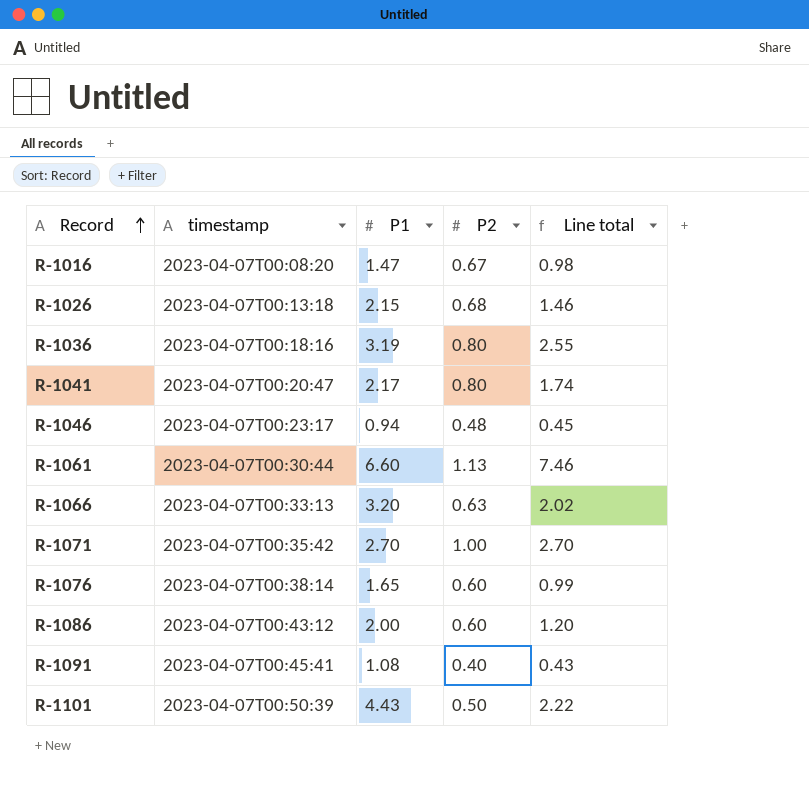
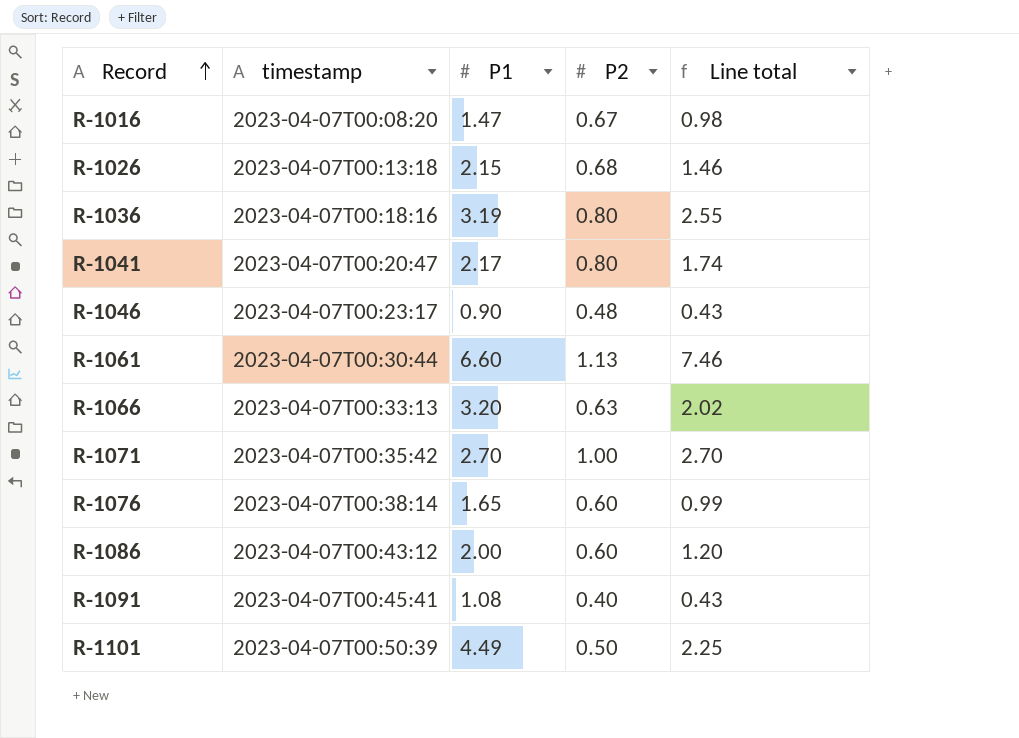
R-1046 | P1: 0.94 -> 0.90
R-1046 | Line total: 0.45 -> 0.43
R-1101 | P1: 4.43 -> 4.49
R-1101 | Line total: 2.22 -> 2.25

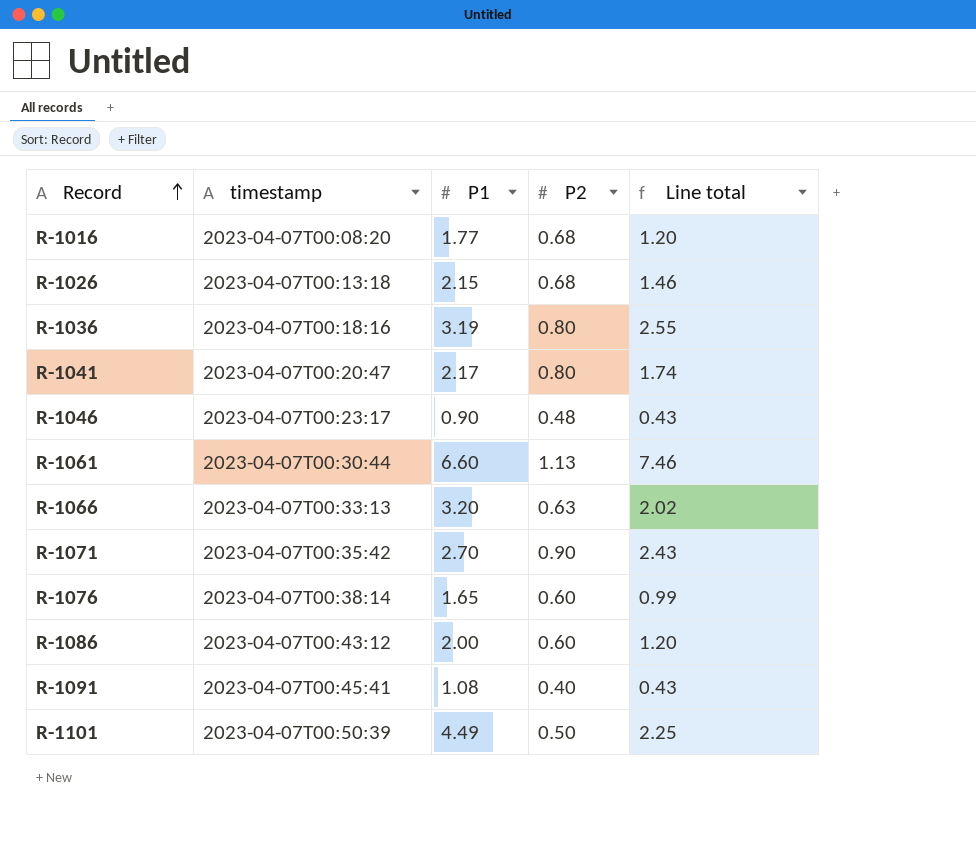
R-1016 | P1: 1.47 -> 1.77
R-1016 | P2: 0.67 -> 0.68
R-1016 | Line total: 0.98 -> 1.20
R-1071 | P2: 1.00 -> 0.90
R-1071 | Line total: 2.70 -> 2.43

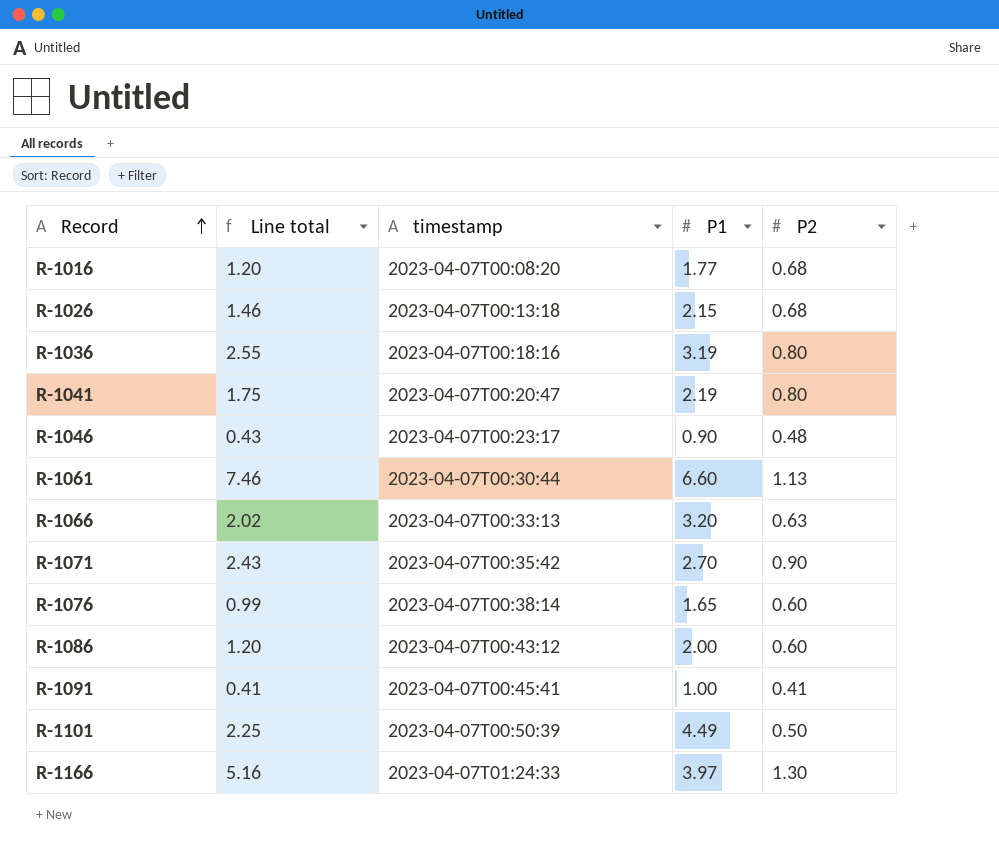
column Line total | position: 5 -> 2
R-1041 | Line total: 1.74 -> 1.75
R-1041 | P1: 2.17 -> 2.19
R-1091 | Line total: 0.43 -> 0.41
R-1091 | P1: 1.08 -> 1.00
R-1091 | P2: 0.40 -> 0.41
row R-1166: none -> 5.16 | 2023-04-07T01:24:33 | 3.97 | 1.30

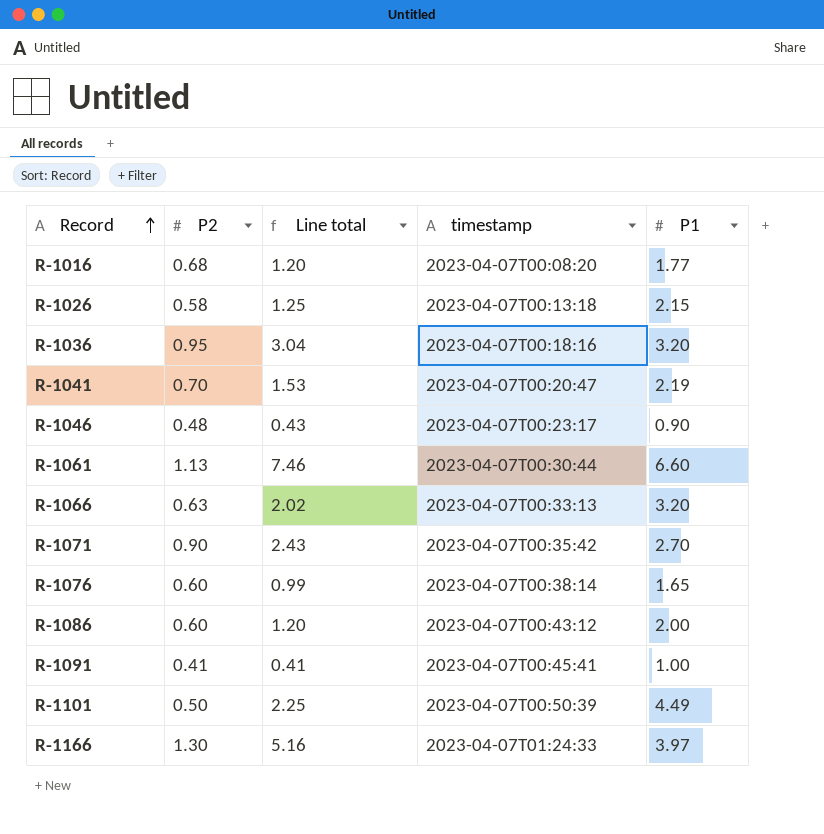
column P2 | position: 5 -> 2
R-1026 | P2: 0.68 -> 0.58
R-1026 | Line total: 1.46 -> 1.25
R-1036 | P2: 0.80 -> 0.95
R-1036 | Line total: 2.55 -> 3.04
R-1036 | P1: 3.19 -> 3.20
R-1041 | P2: 0.80 -> 0.70
R-1041 | Line total: 1.75 -> 1.53

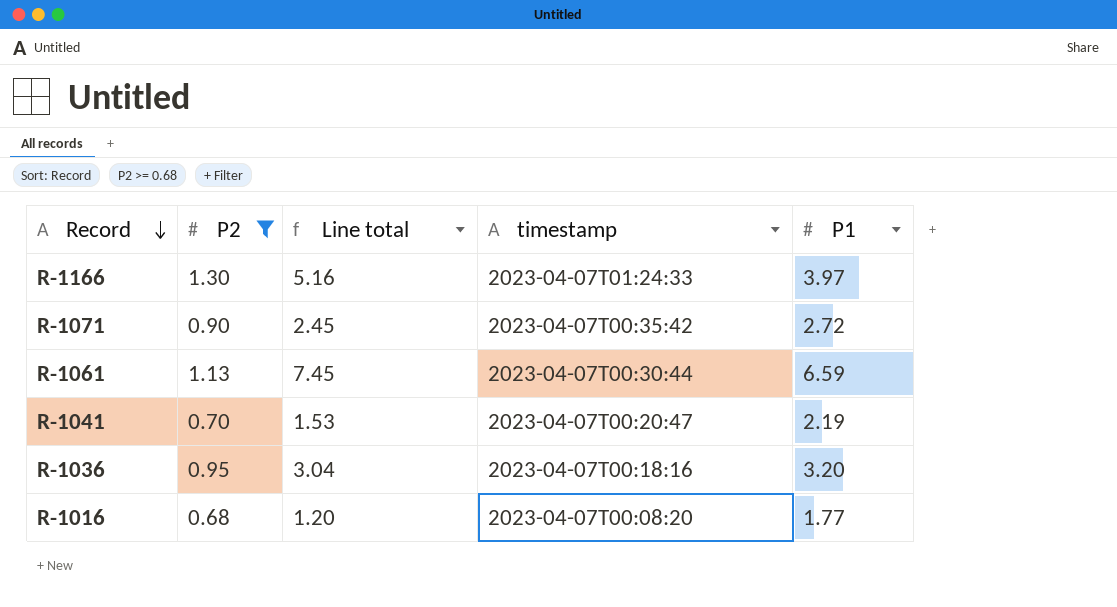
filter: none -> P2 >= 0.68
row order: Record ascending -> Record descending
R-1071 | Line total: 2.43 -> 2.45
R-1071 | P1: 2.70 -> 2.72
R-1061 | Line total: 7.46 -> 7.45
R-1061 | P1: 6.60 -> 6.59

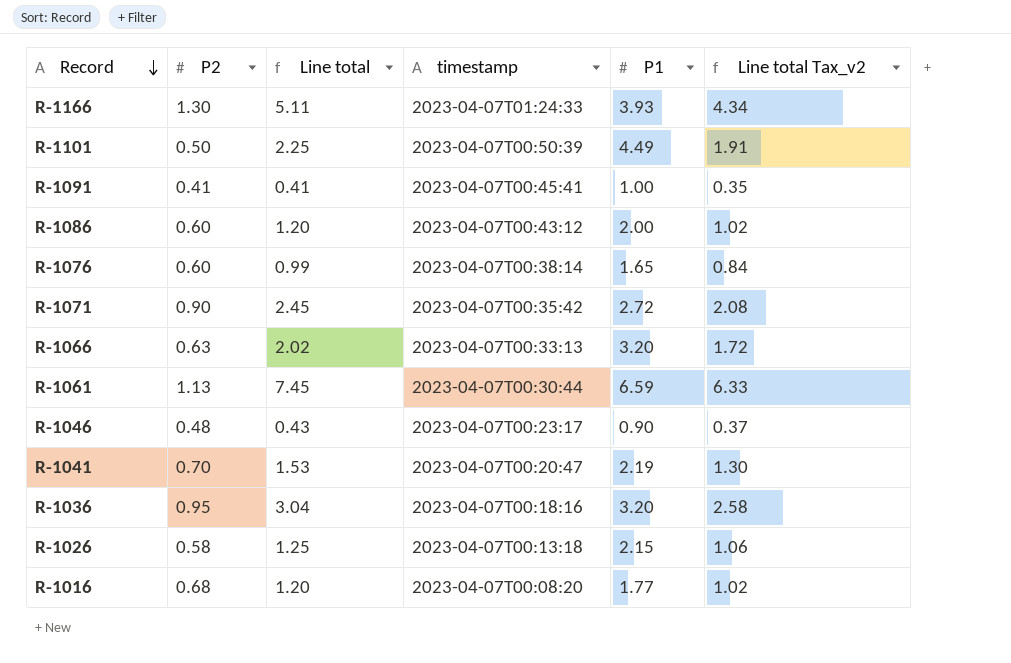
filter: P2 >= 0.68 -> none
column Line total Tax_v2 | formula: none -> [Line total] * 0.85
R-1166 | Line total: 5.16 -> 5.11
R-1166 | P1: 3.97 -> 3.93

